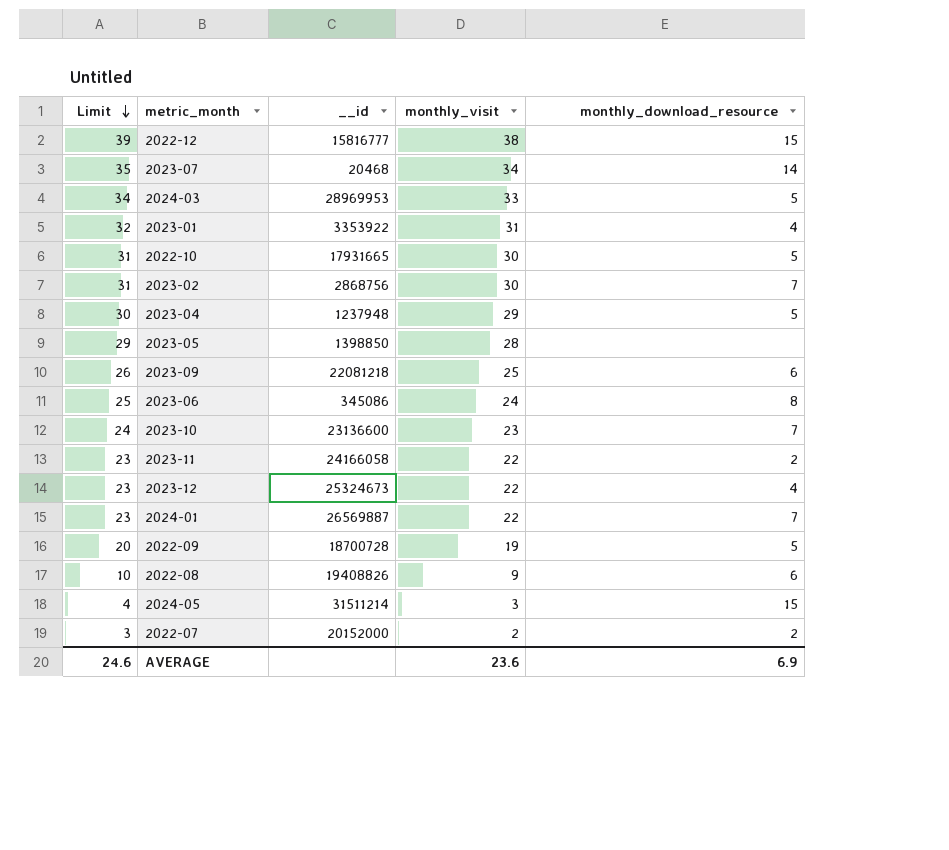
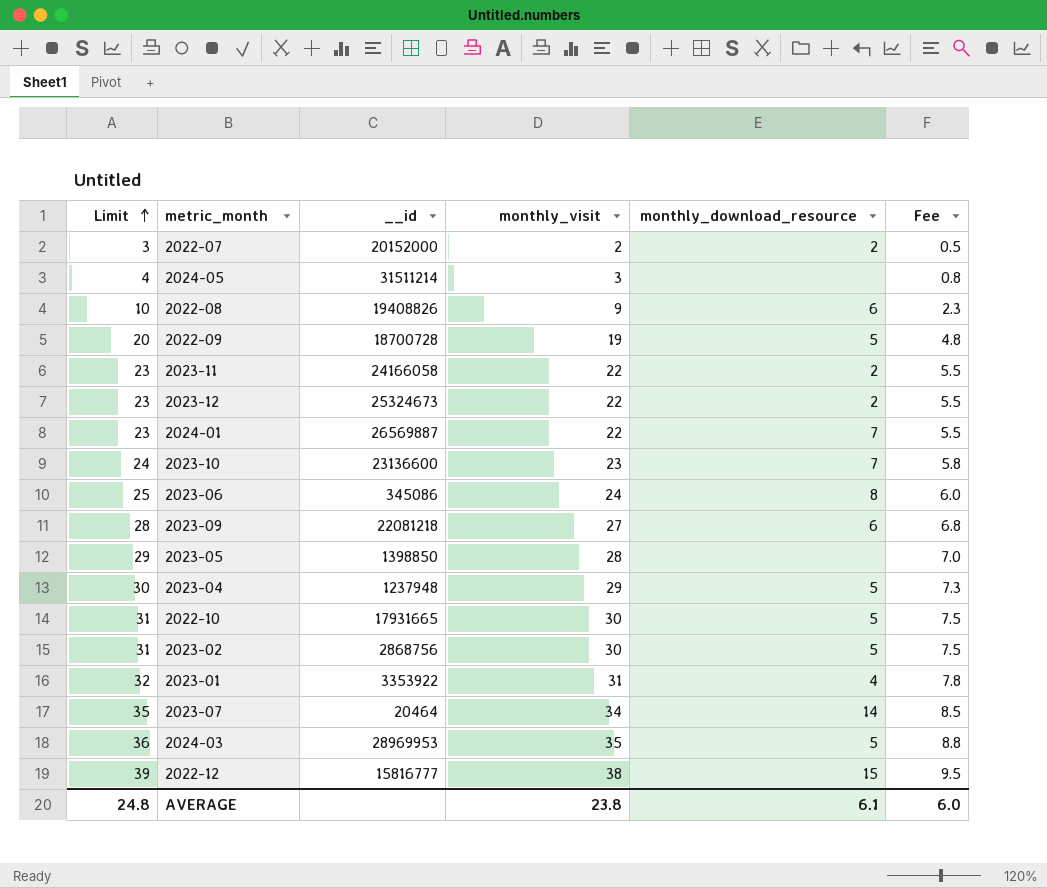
row order: Limit descending -> Limit ascending
column Fee | formula: none -> [monthly_visit] * 0.25
2024-05 | monthly_download_resource: 15 -> none
2023-12 | monthly_download_resource: 4 -> 2
2023-09 | Limit: 26 -> 28
2023-09 | monthly_visit: 25 -> 27
2023-02 | monthly_download_resource: 7 -> 5
2023-07 | __id: 20468 -> 20464
2024-03 | Limit: 34 -> 36
2024-03 | monthly_visit: 33 -> 35
AVERAGE | Limit: 24.6 -> 24.8
AVERAGE | monthly_visit: 23.6 -> 23.8
AVERAGE | monthly_download_resource: 6.9 -> 6.1

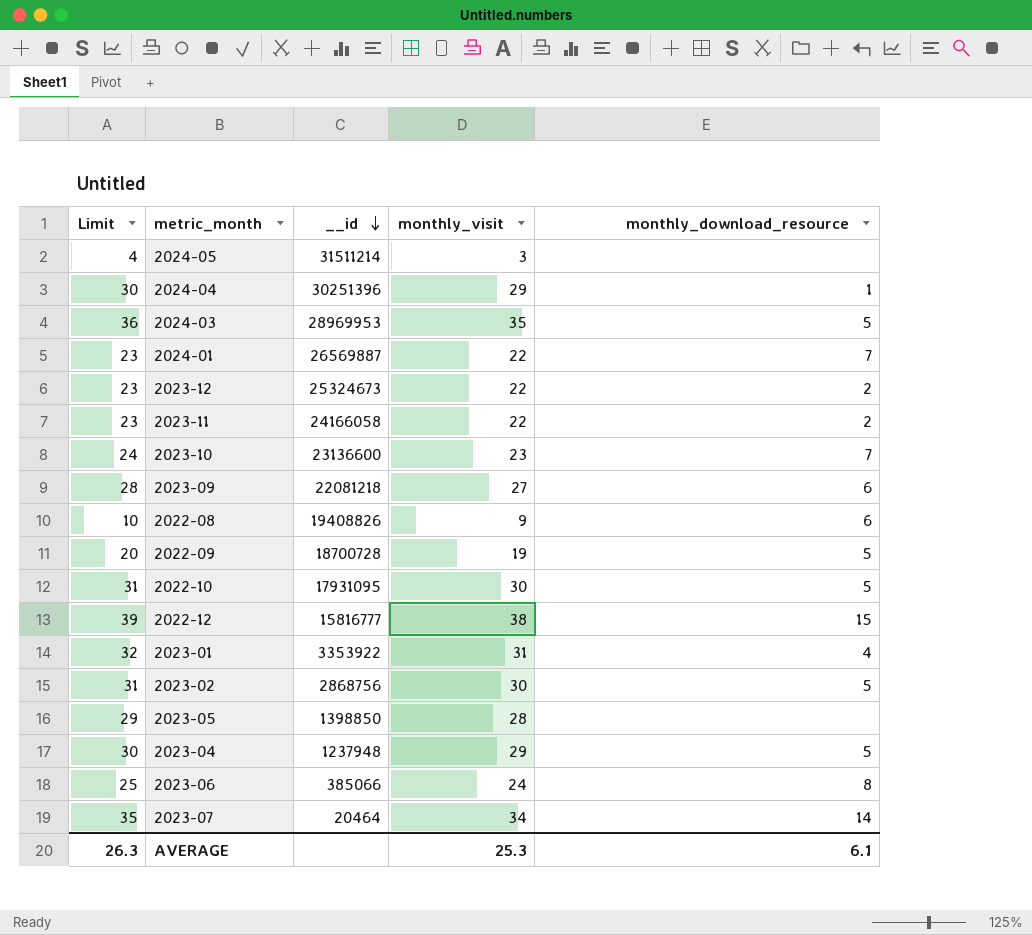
row order: Limit ascending -> __id descending
column Fee | formula: [monthly_visit] * 0.25 -> none
row 2022-07: 3 | 20152000 | 2 | 2 | 0.5 -> none
row 2024-04: none -> 30 | 30251396 | 29 | 1
2022-10 | __id: 17931665 -> 17931095
2023-06 | __id: 345086 -> 385066
AVERAGE | Limit: 24.8 -> 26.3
AVERAGE | monthly_visit: 23.8 -> 25.3

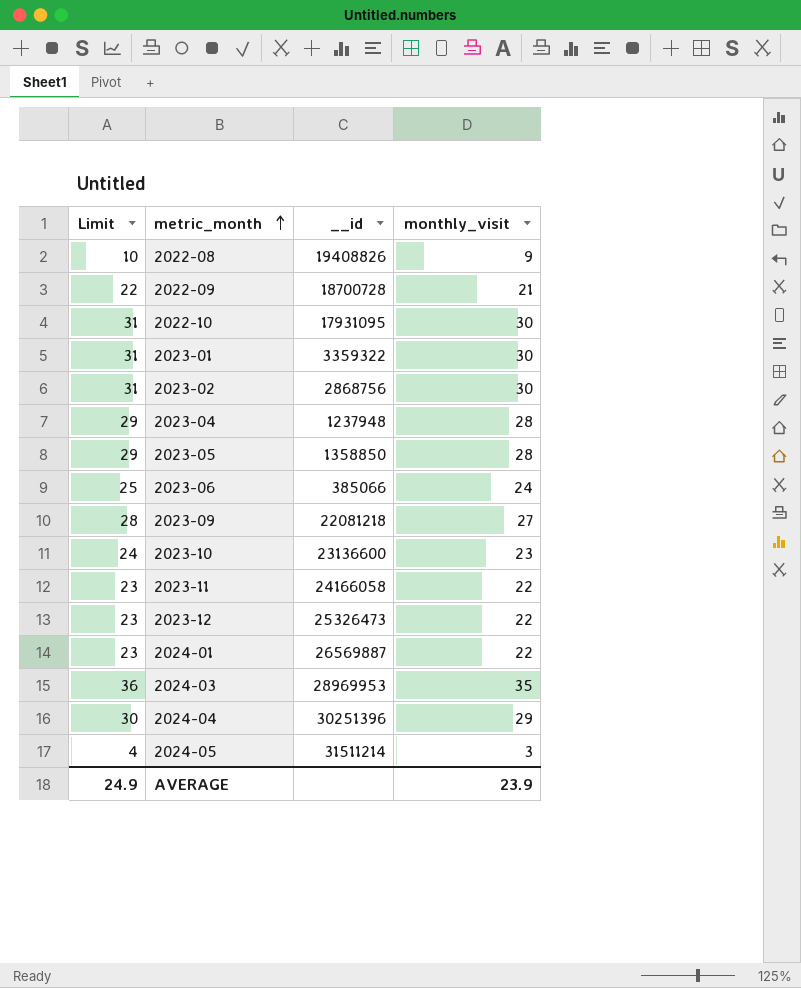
row order: __id descending -> metric_month ascending
column monthly_download_resource | position: 5 -> none
row 2022-12: 39 | 15816777 | 38 | 15 -> none
row 2023-07: 35 | 20464 | 34 | 14 -> none
2022-09 | Limit: 20 -> 22
2022-09 | monthly_visit: 19 -> 21
2023-01 | Limit: 32 -> 31
2023-01 | __id: 3353922 -> 3359322
2023-01 | monthly_visit: 31 -> 30
2023-04 | Limit: 30 -> 29
2023-04 | monthly_visit: 29 -> 28
2023-05 | __id: 1398850 -> 1358850
2023-12 | __id: 25324673 -> 25326473
AVERAGE | Limit: 26.3 -> 24.9
AVERAGE | monthly_visit: 25.3 -> 23.9

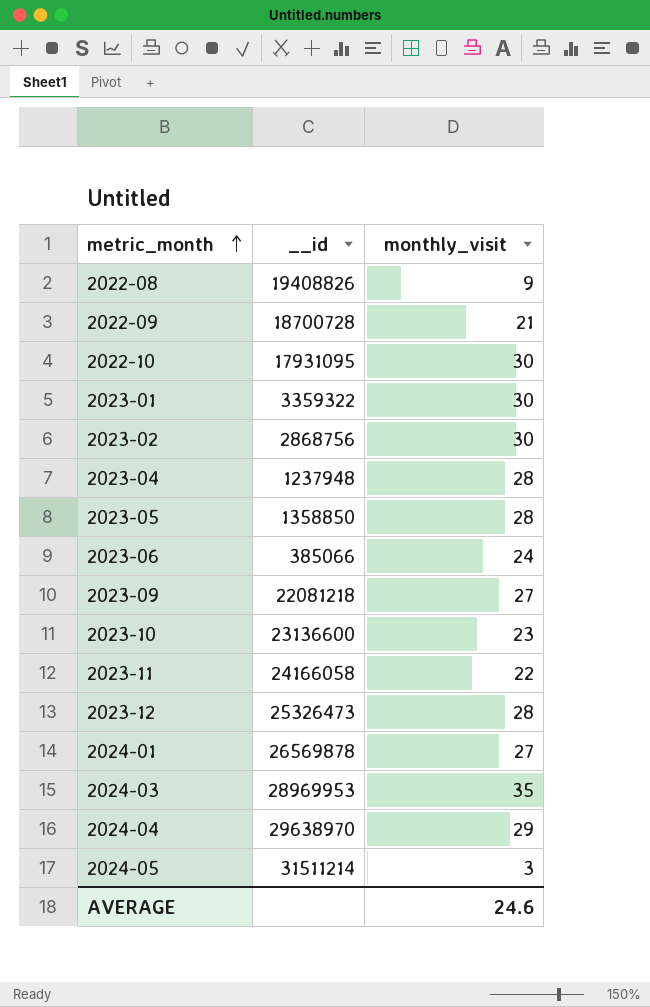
column Limit | formula: [monthly_visit] + 1 -> none
2023-12 | monthly_visit: 22 -> 28
2024-01 | __id: 26569887 -> 26569878
2024-01 | monthly_visit: 22 -> 27
2024-04 | __id: 30251396 -> 29638970
AVERAGE | monthly_visit: 23.9 -> 24.6

